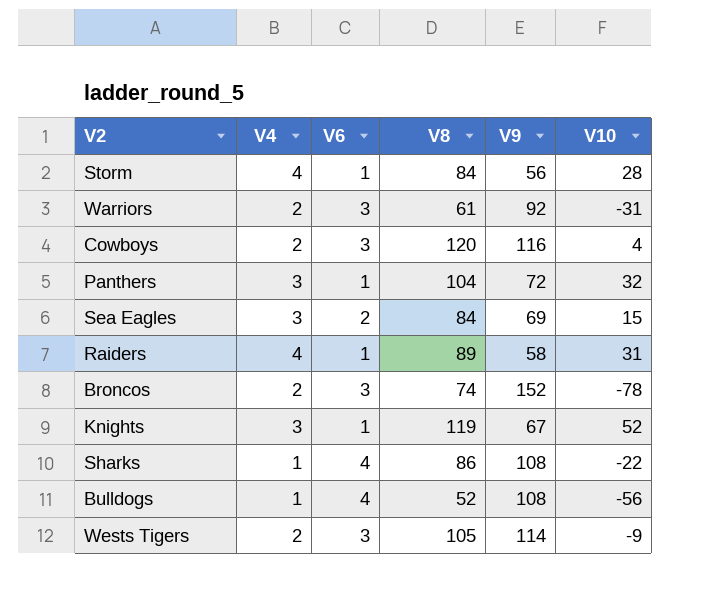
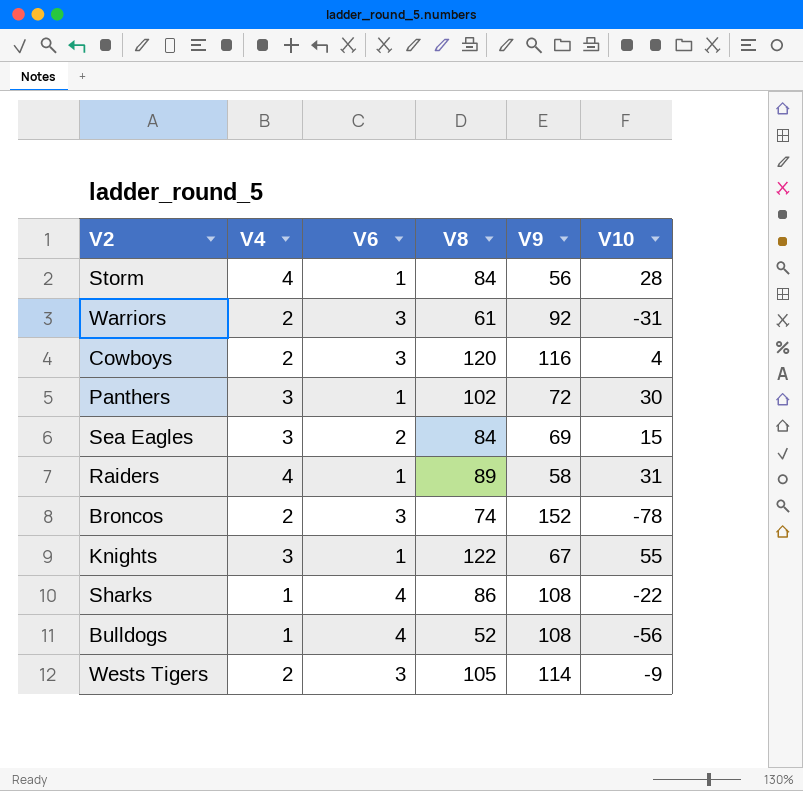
Panthers | V8: 104 -> 102
Panthers | V10: 32 -> 30
Knights | V8: 119 -> 122
Knights | V10: 52 -> 55

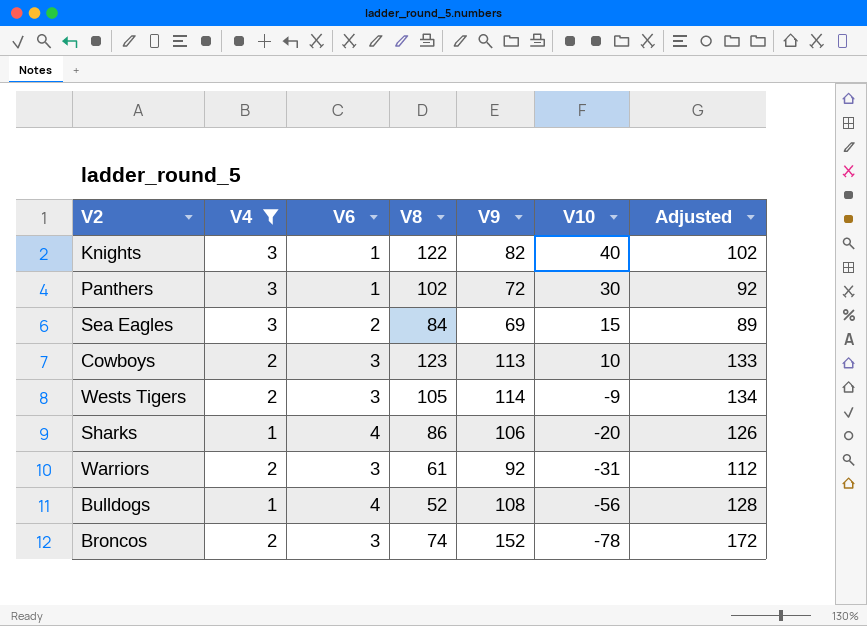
filter: none -> V4 != 4
row order: none -> V10 descending
column Adjusted | formula: none -> [V9] + 20
Knights | V9: 67 -> 82
Knights | V10: 55 -> 40
Cowboys | V8: 120 -> 123
Cowboys | V9: 116 -> 113
Cowboys | V10: 4 -> 10
Sharks | V9: 108 -> 106
Sharks | V10: -22 -> -20

